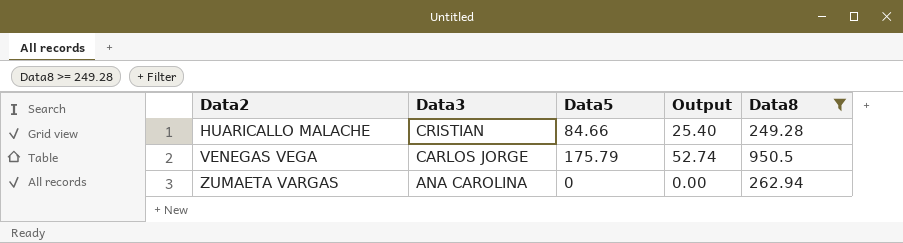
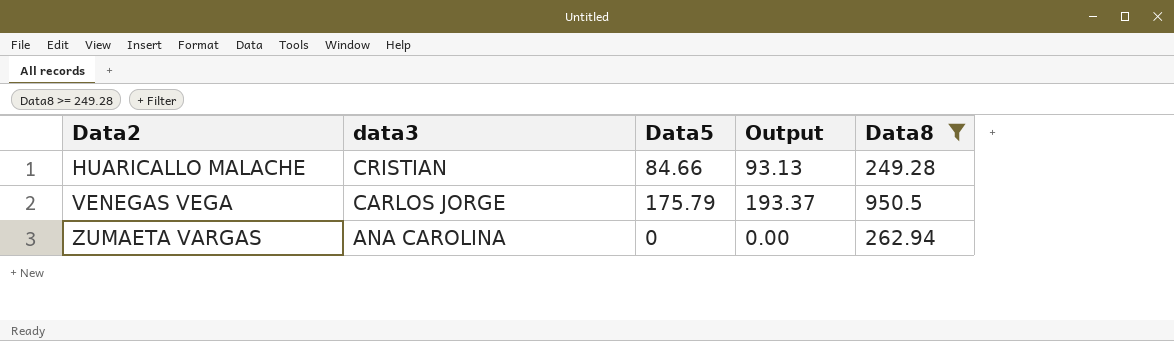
column name: Data3 -> data3
column Output | formula: [Data5] * 0.3 -> [Data5] * 1.1

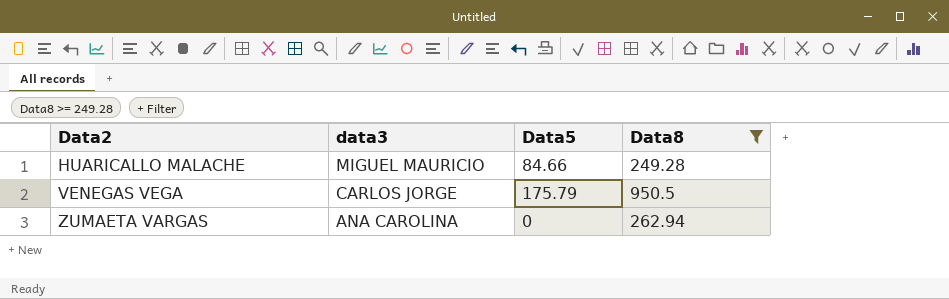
column Output | formula: [Data5] * 1.1 -> none
HUARICALLO MALACHE | data3: CRISTIAN -> MIGUEL MAURICIO

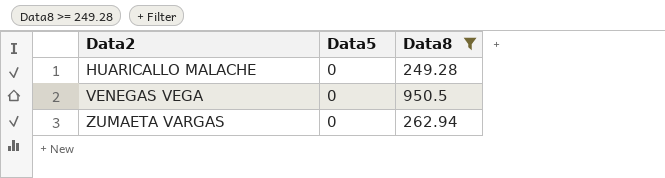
column data3 | position: 2 -> none
HUARICALLO MALACHE | Data5: 84.66 -> 0
VENEGAS VEGA | Data5: 175.79 -> 0

